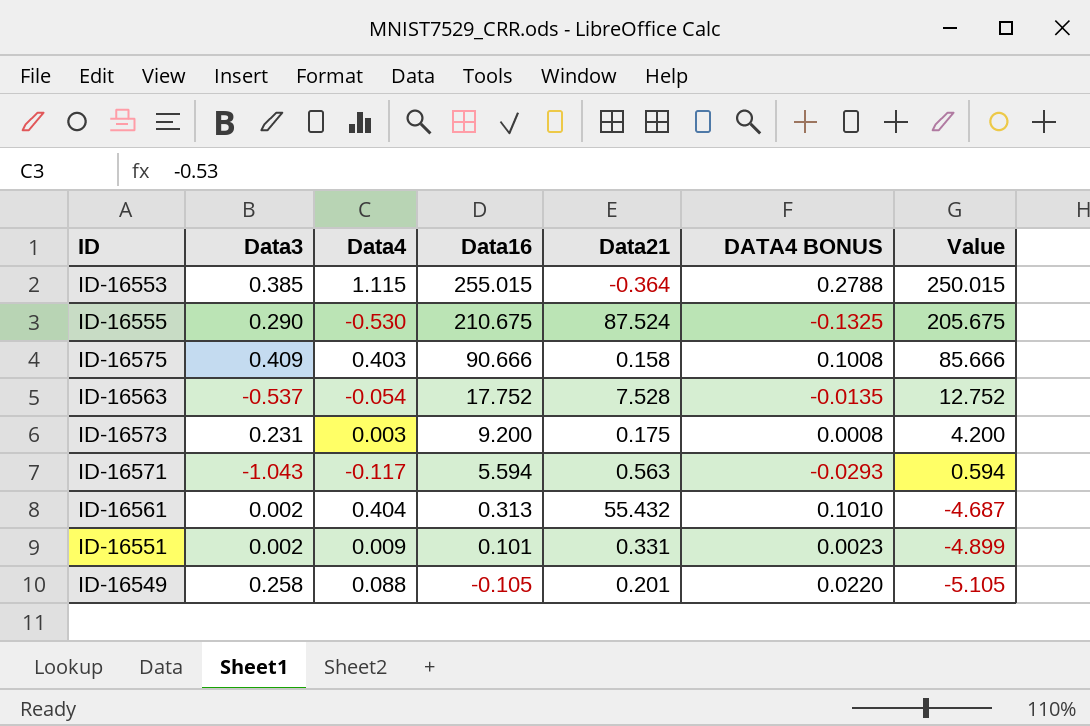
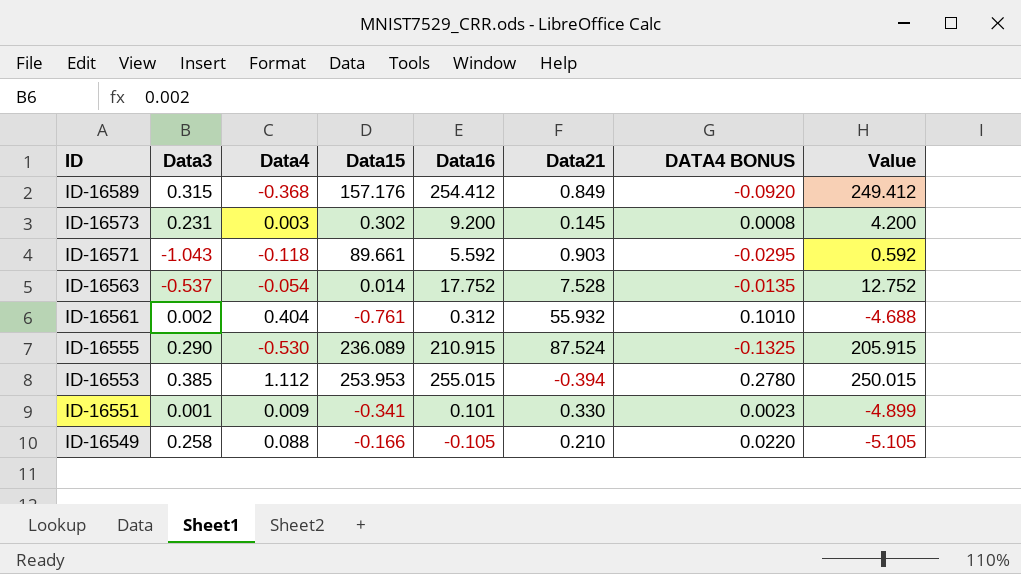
row order: Data16 descending -> ID descending
column Data15 | position: none -> 4
row ID-16575: 0.409 | 0.403 | 90.666 | 0.158 | 0.1008 | 85.666 -> none
row ID-16589: none -> 0.315 | -0.368 | 157.176 | 254.412 | 0.849 | -0.0920 | 249.412
ID-16573 | Data21: 0.175 -> 0.145
ID-16571 | Data4: -0.117 -> -0.118
ID-16571 | Data16: 5.594 -> 5.592
ID-16571 | Data21: 0.563 -> 0.903
ID-16571 | DATA4 BONUS: -0.0293 -> -0.0295
ID-16571 | Value: 0.594 -> 0.592
ID-16561 | Data16: 0.313 -> 0.312
ID-16561 | Data21: 55.432 -> 55.932
ID-16561 | Value: -4.687 -> -4.688
ID-16555 | Data16: 210.675 -> 210.915
ID-16555 | Value: 205.675 -> 205.915
ID-16553 | Data4: 1.115 -> 1.112
ID-16553 | Data21: -0.364 -> -0.394
ID-16553 | DATA4 BONUS: 0.2788 -> 0.2780
ID-16551 | Data3: 0.002 -> 0.001
ID-16551 | Data21: 0.331 -> 0.330
ID-16549 | Data21: 0.201 -> 0.210

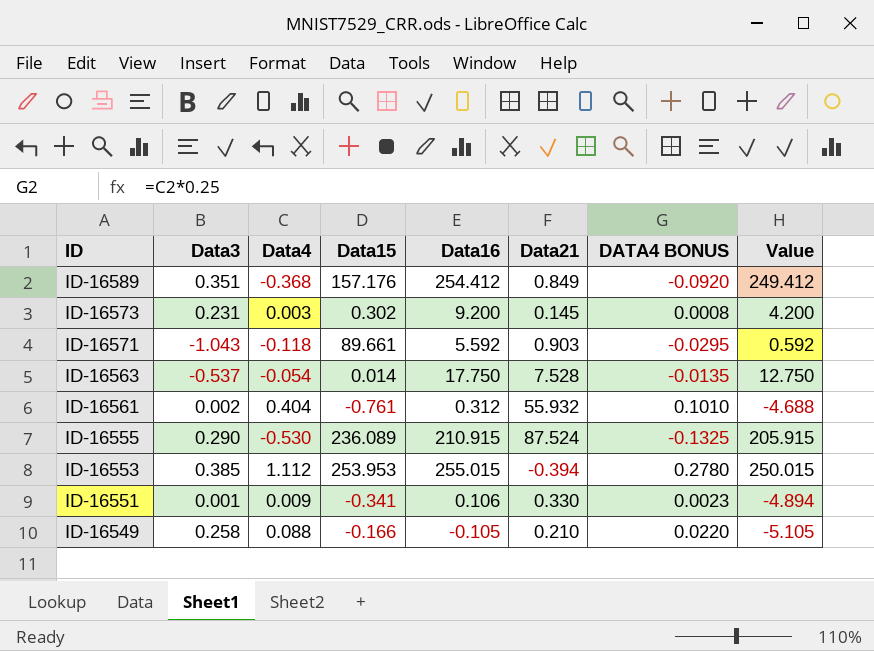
ID-16589 | Data3: 0.315 -> 0.351
ID-16563 | Data16: 17.752 -> 17.750
ID-16563 | Value: 12.752 -> 12.750
ID-16551 | Data16: 0.101 -> 0.106
ID-16551 | Value: -4.899 -> -4.894

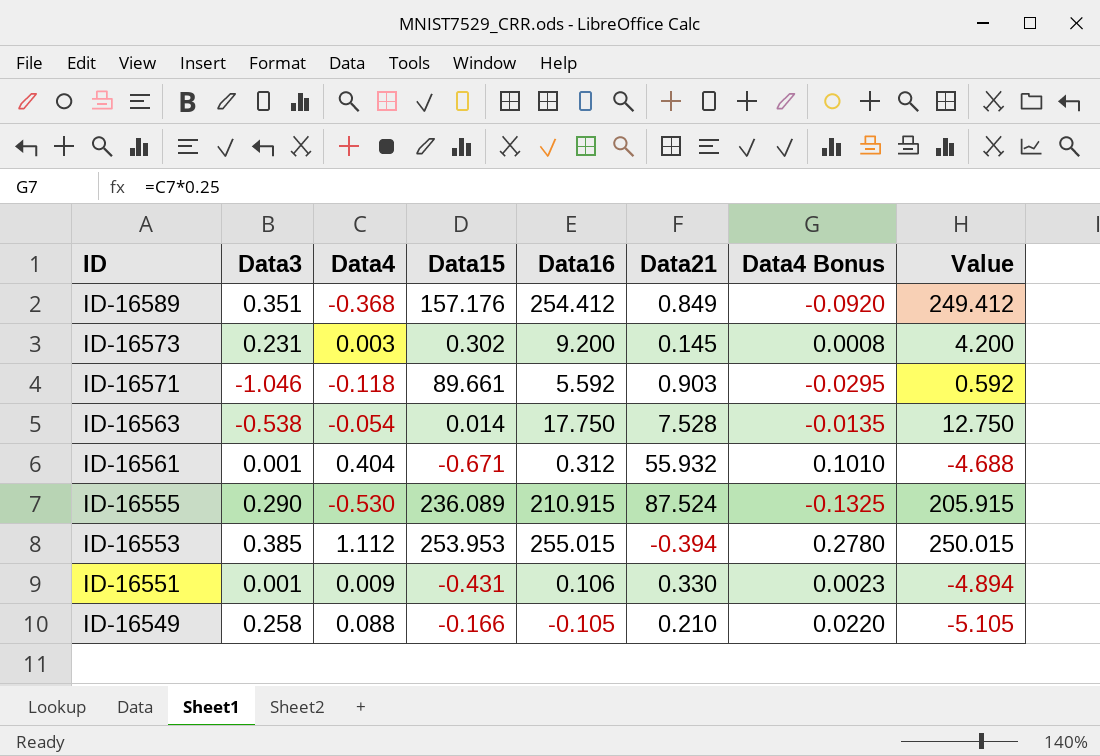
column name: DATA4 BONUS -> Data4 Bonus
ID-16571 | Data3: -1.043 -> -1.046
ID-16563 | Data3: -0.537 -> -0.538
ID-16561 | Data3: 0.002 -> 0.001
ID-16561 | Data15: -0.761 -> -0.671
ID-16551 | Data15: -0.341 -> -0.431

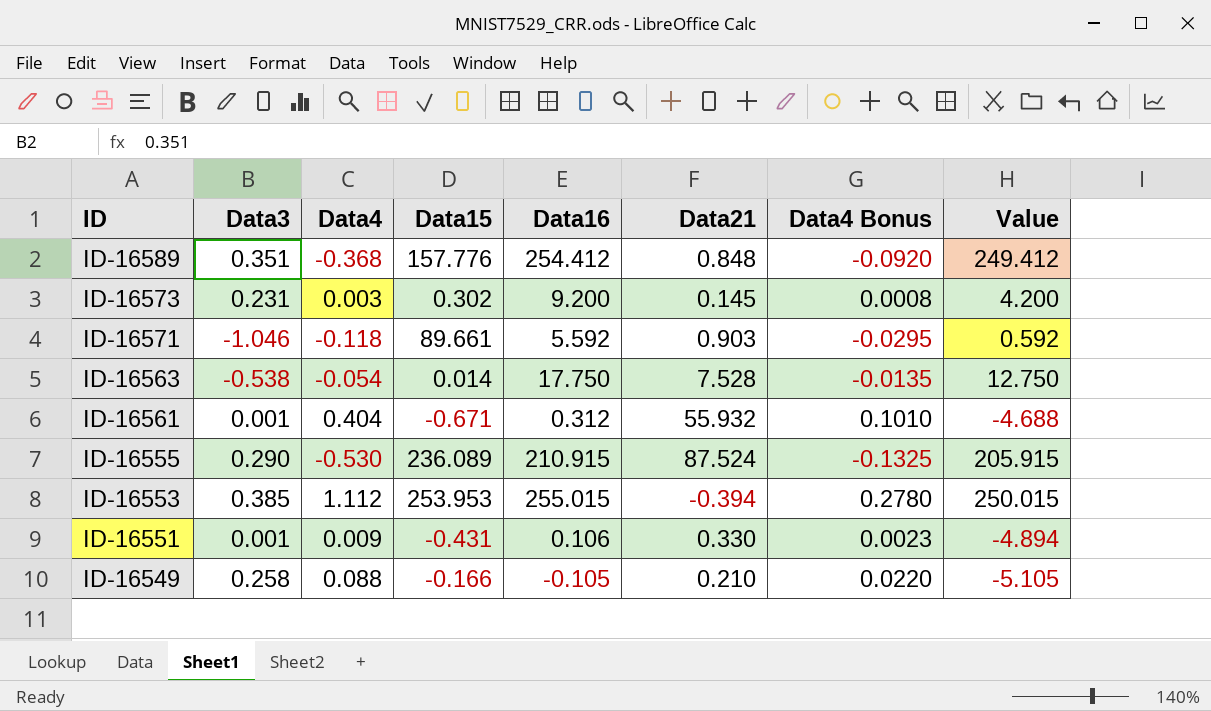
ID-16589 | Data15: 157.176 -> 157.776
ID-16589 | Data21: 0.849 -> 0.848

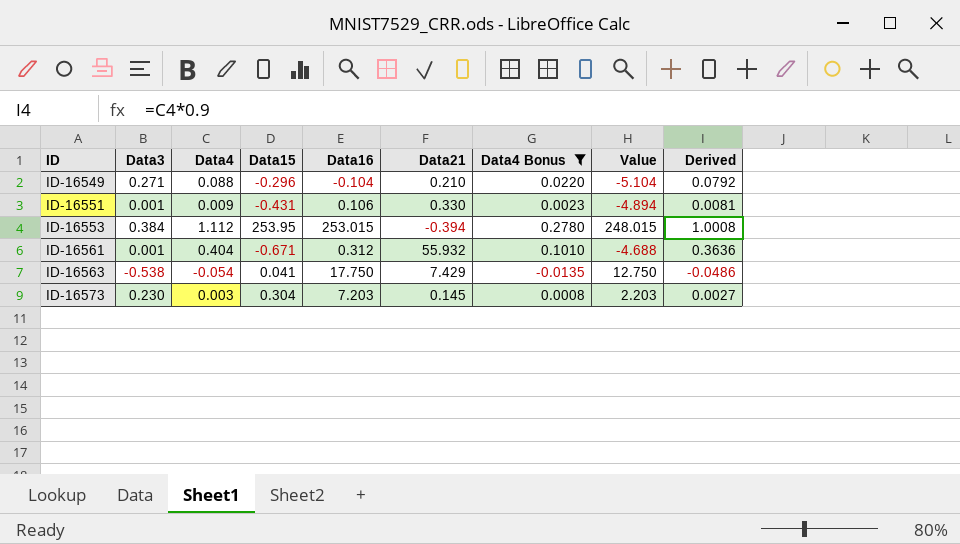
filter: none -> Data4 Bonus >= -0.0135
row order: ID descending -> ID ascending
column Derived | formula: none -> [Data4] * 0.9
ID-16549 | Data3: 0.258 -> 0.271
ID-16549 | Data15: -0.166 -> -0.296
ID-16549 | Data16: -0.105 -> -0.104
ID-16549 | Value: -5.105 -> -5.104
ID-16553 | Data3: 0.385 -> 0.384
ID-16553 | Data15: 253.953 -> 253.95
ID-16553 | Data16: 255.015 -> 253.015
ID-16553 | Value: 250.015 -> 248.015
ID-16563 | Data15: 0.014 -> 0.041
ID-16563 | Data21: 7.528 -> 7.429
ID-16573 | Data3: 0.231 -> 0.230
ID-16573 | Data15: 0.302 -> 0.304
ID-16573 | Data16: 9.200 -> 7.203
ID-16573 | Value: 4.200 -> 2.203

